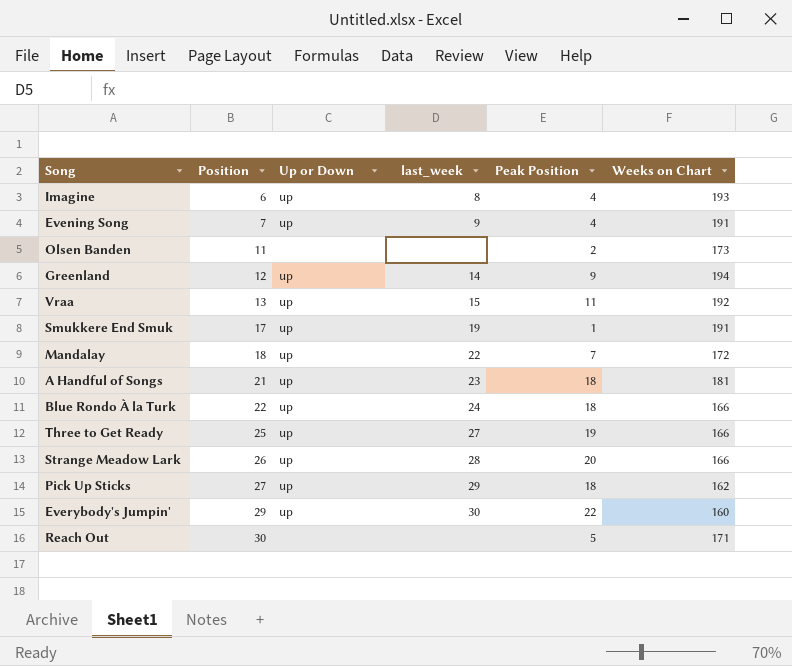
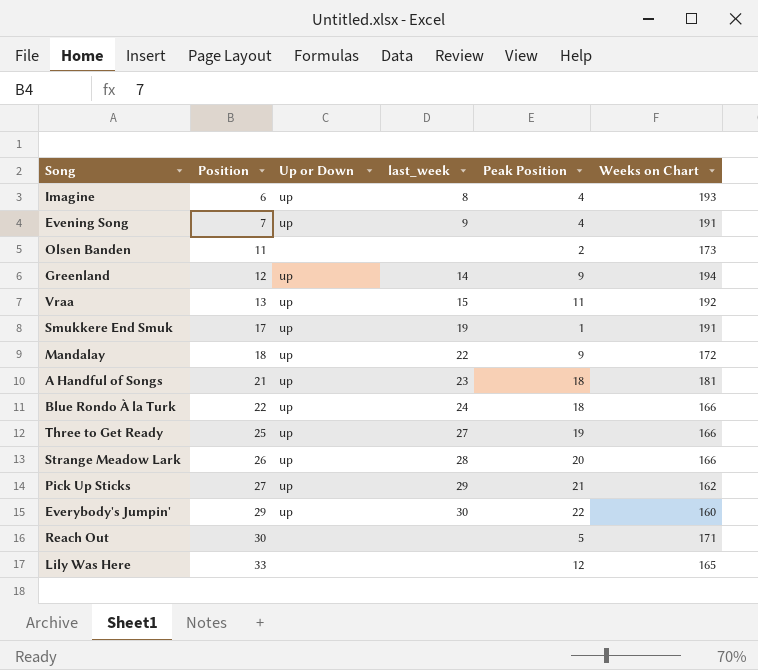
Mandalay | Peak Position: 7 -> 9
Pick Up Sticks | Peak Position: 18 -> 21
row Lily Was Here: none -> 33 | none | none | 12 | 165

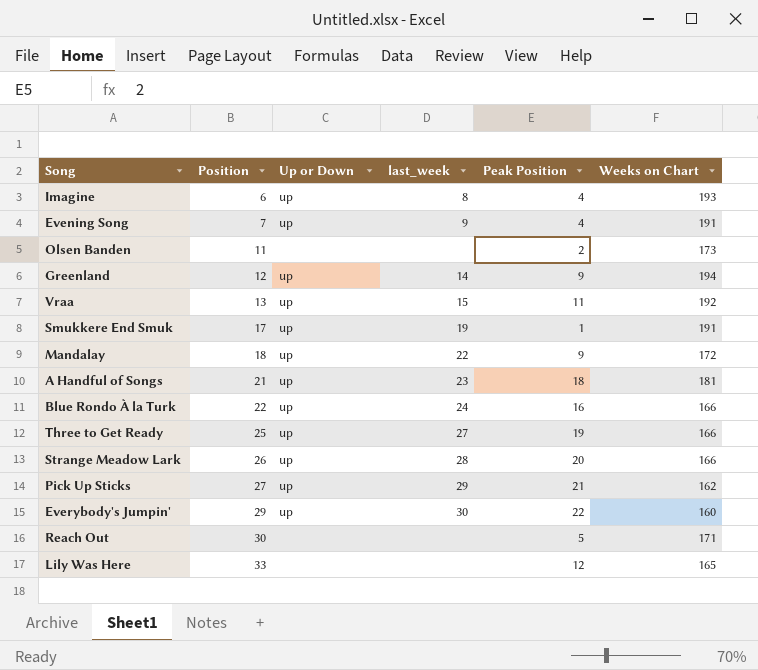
Blue Rondo À la Turk | Peak Position: 18 -> 16

